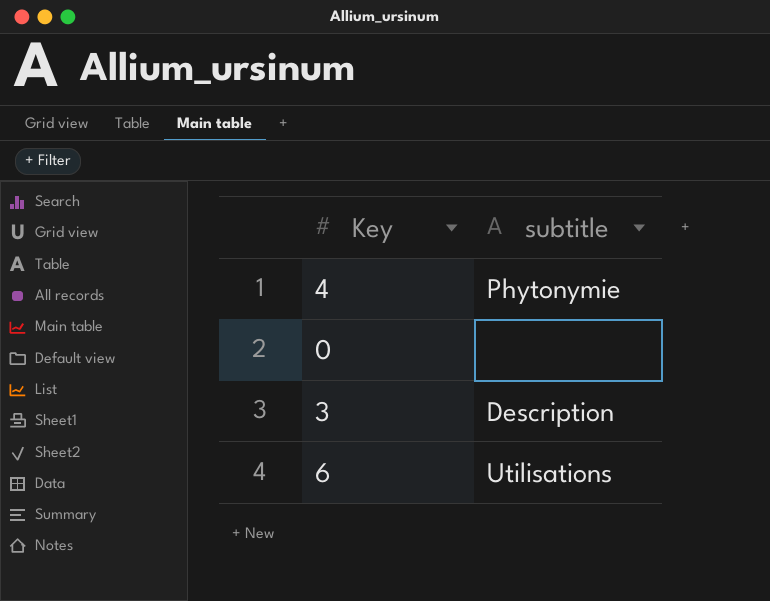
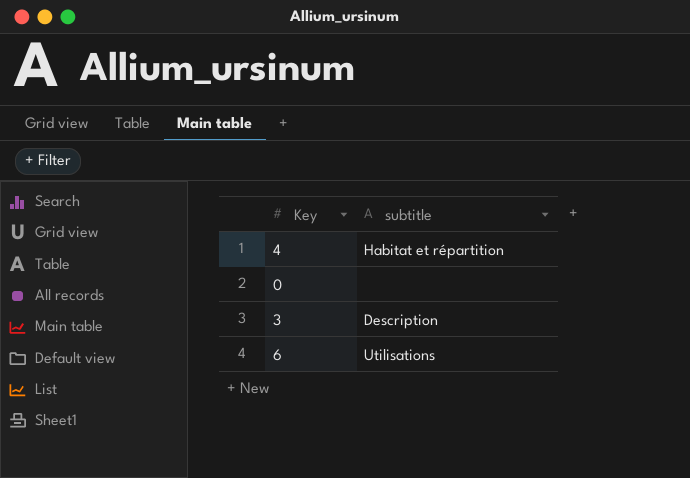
4 | subtitle: Phytonymie -> Habitat et répartition

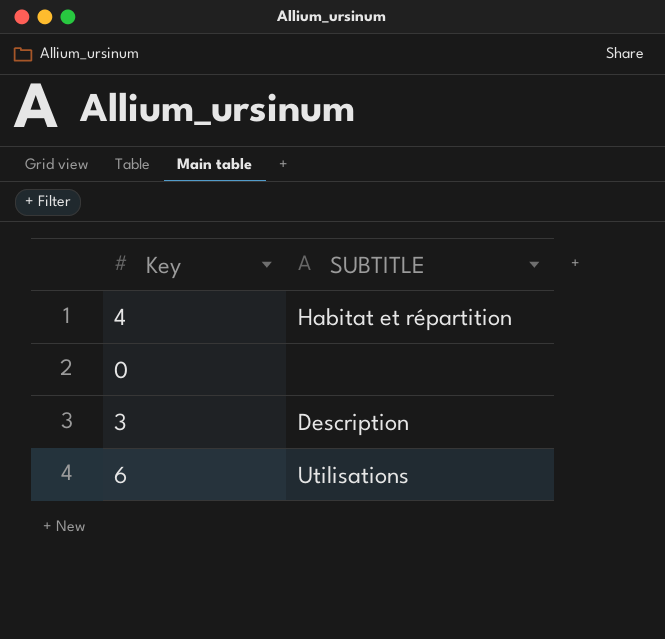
column name: subtitle -> SUBTITLE

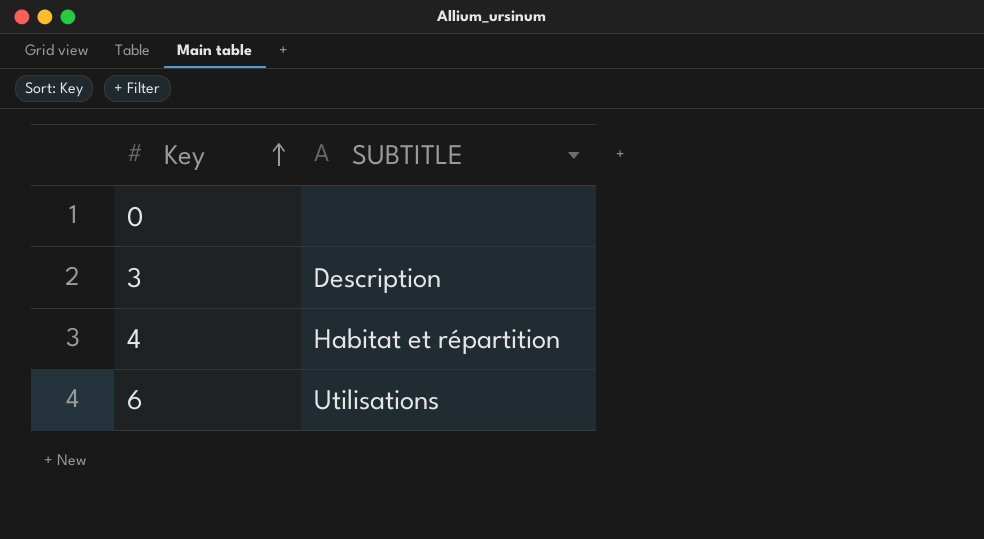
row order: none -> Key ascending

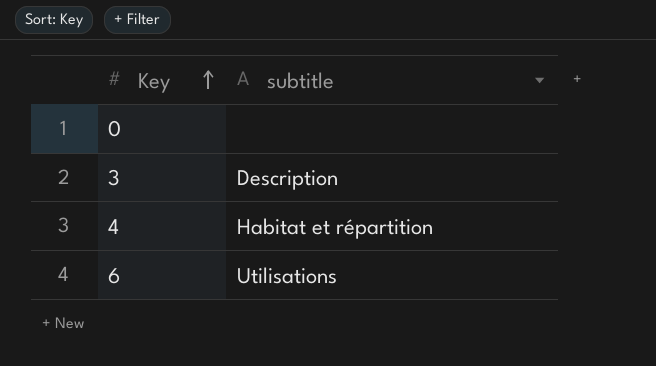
column name: SUBTITLE -> subtitle

